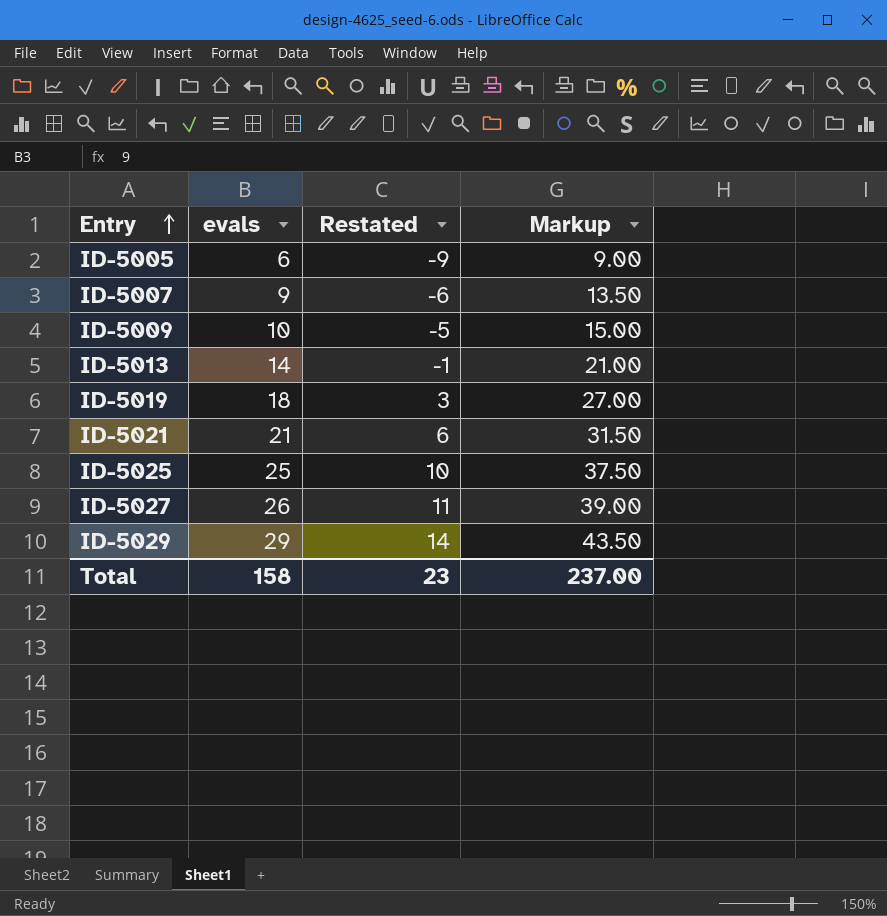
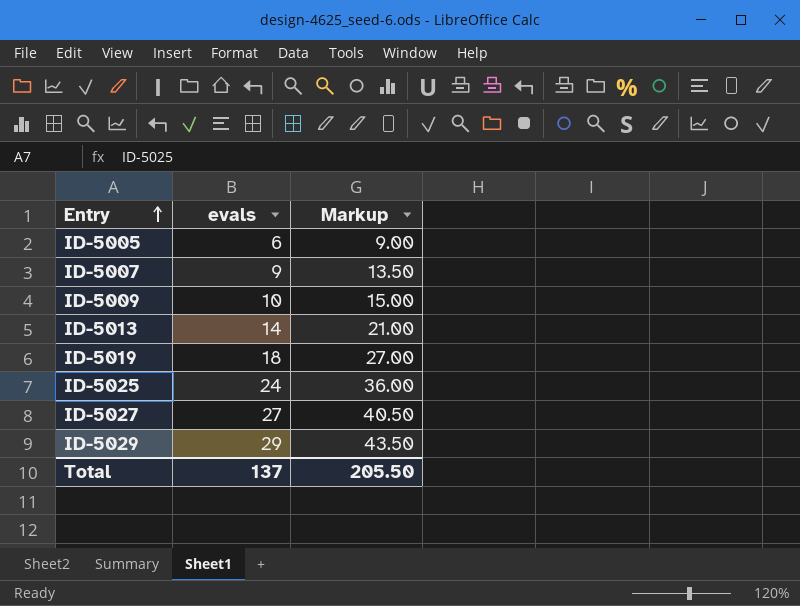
column Restated | formula: [evals] - 15 -> none
row ID-5021: 21 | 6 | 31.50 -> none
ID-5025 | evals: 25 -> 24
ID-5025 | Markup: 37.50 -> 36.00
ID-5027 | evals: 26 -> 27
ID-5027 | Markup: 39.00 -> 40.50
Total | evals: 158 -> 137
Total | Markup: 237.00 -> 205.50

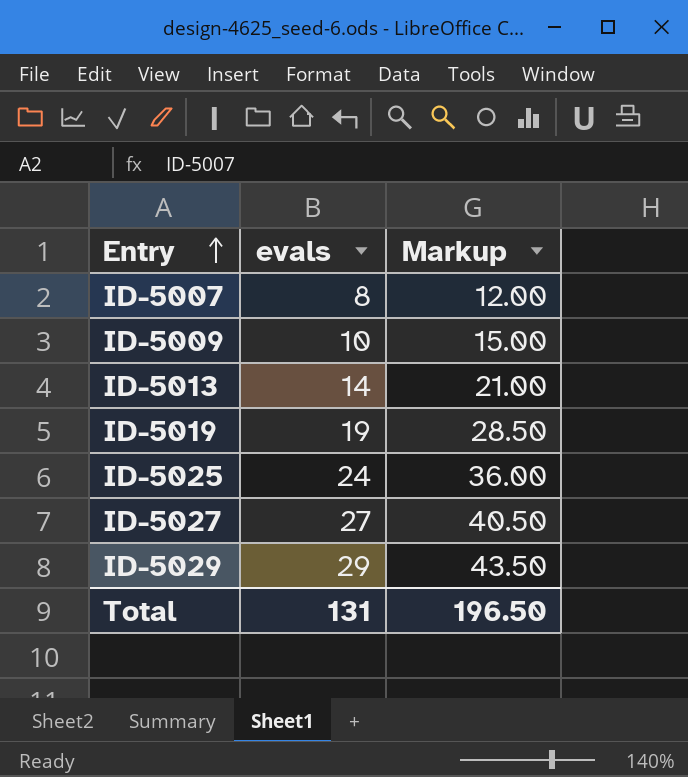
row ID-5005: 6 | 9.00 -> none
ID-5007 | evals: 9 -> 8
ID-5007 | Markup: 13.50 -> 12.00
ID-5019 | evals: 18 -> 19
ID-5019 | Markup: 27.00 -> 28.50
Total | evals: 137 -> 131
Total | Markup: 205.50 -> 196.50

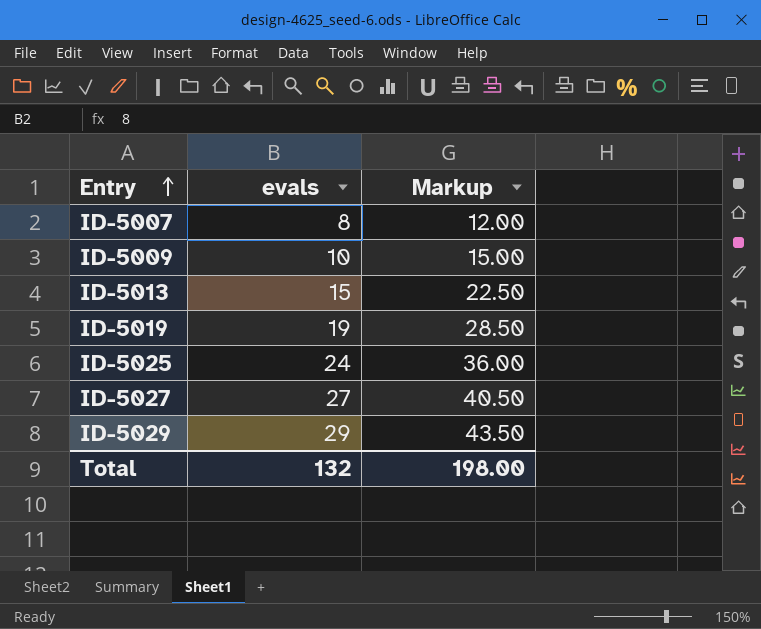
ID-5013 | evals: 14 -> 15
ID-5013 | Markup: 21.00 -> 22.50
Total | evals: 131 -> 132
Total | Markup: 196.50 -> 198.00

